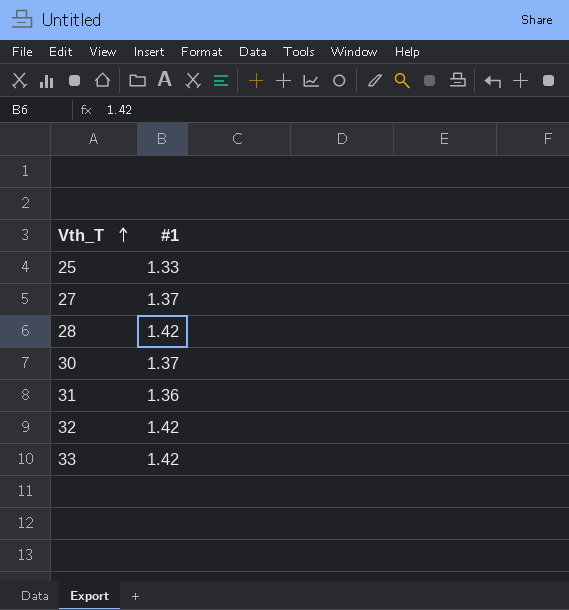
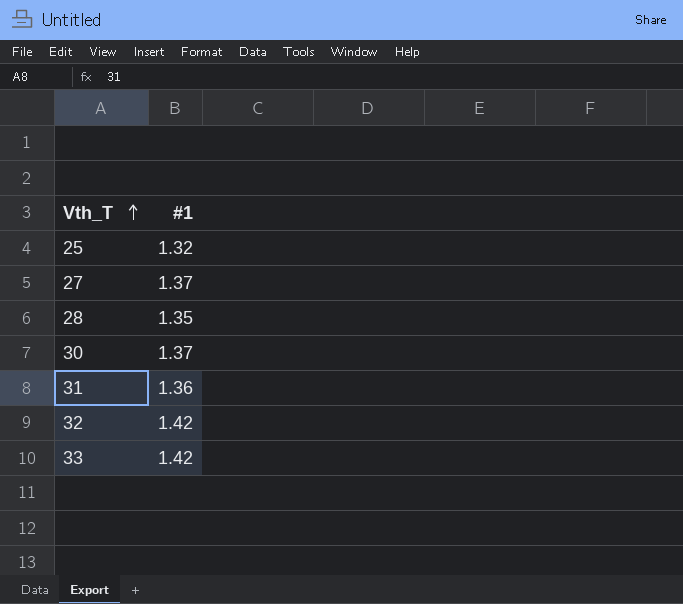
25 | #1: 1.33 -> 1.32
28 | #1: 1.42 -> 1.35

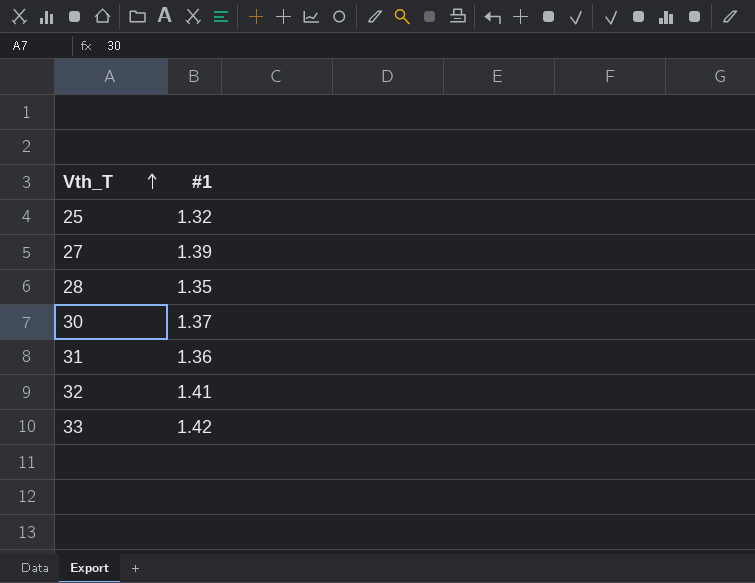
27 | #1: 1.37 -> 1.39
32 | #1: 1.42 -> 1.41

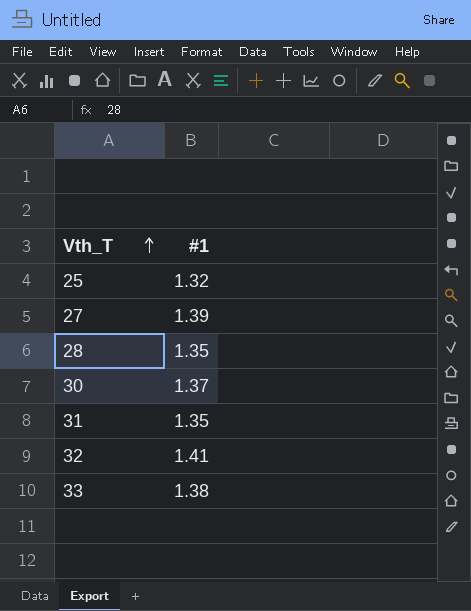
31 | #1: 1.36 -> 1.35
33 | #1: 1.42 -> 1.38

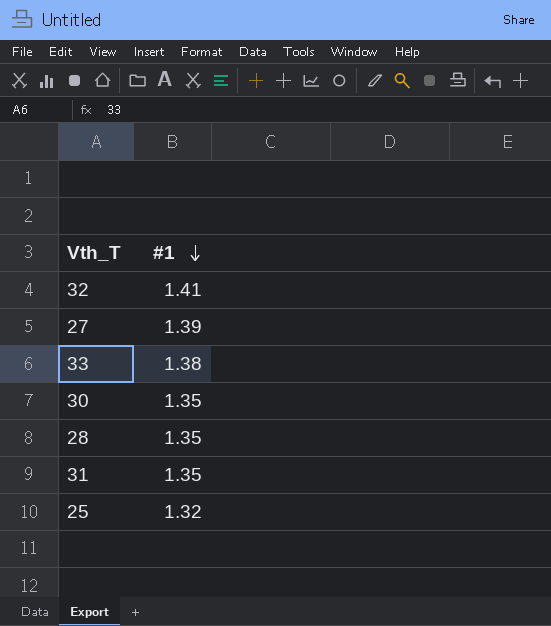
row order: Vth_T ascending -> #1 descending
30 | #1: 1.37 -> 1.35

